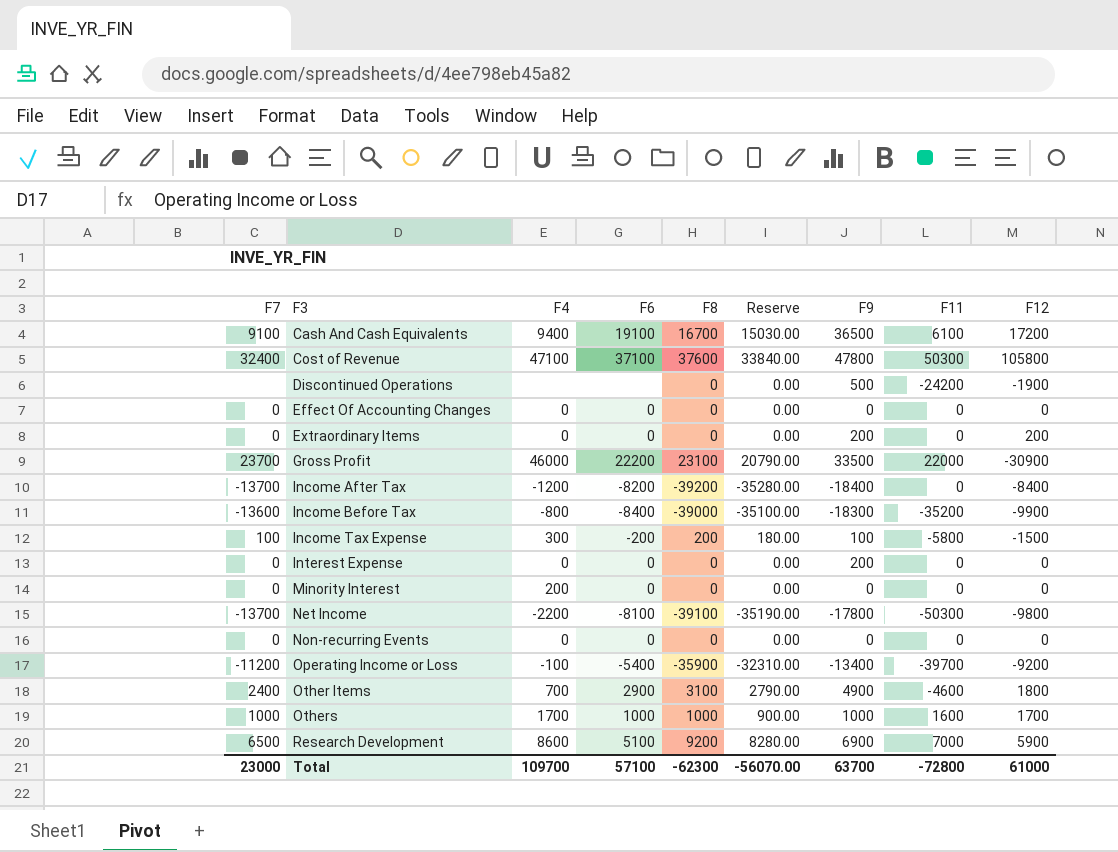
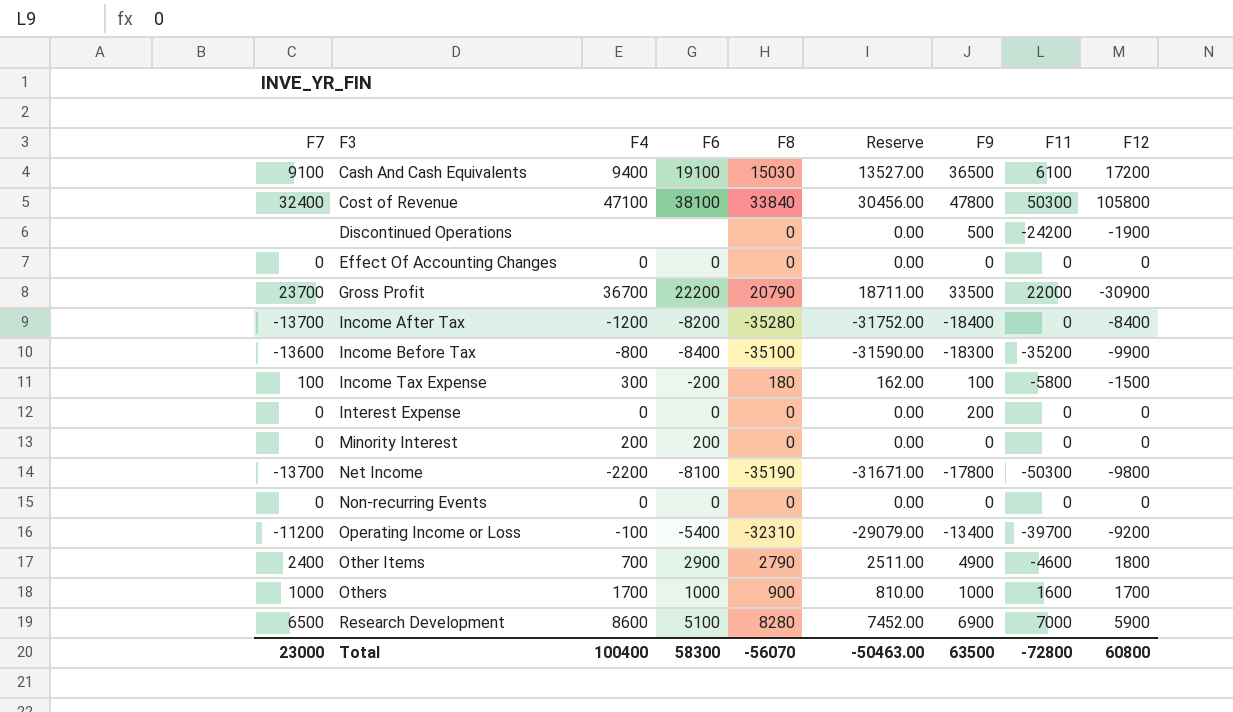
row Extraordinary Items: 0 | 0 | 0 | 0 | 0.00 | 200 | 0 | 200 -> none
Cash And Cash Equivalents | F8: 16700 -> 15030
Cash And Cash Equivalents | Reserve: 15030.00 -> 13527.00
Cost of Revenue | F6: 37100 -> 38100
Cost of Revenue | F8: 37600 -> 33840
Cost of Revenue | Reserve: 33840.00 -> 30456.00
Gross Profit | F4: 46000 -> 36700
Gross Profit | F8: 23100 -> 20790
Gross Profit | Reserve: 20790.00 -> 18711.00
Income After Tax | F8: -39200 -> -35280
Income After Tax | Reserve: -35280.00 -> -31752.00
Income Before Tax | F8: -39000 -> -35100
Income Before Tax | Reserve: -35100.00 -> -31590.00
Income Tax Expense | F8: 200 -> 180
Income Tax Expense | Reserve: 180.00 -> 162.00
Minority Interest | F6: 0 -> 200
Net Income | F8: -39100 -> -35190
Net Income | Reserve: -35190.00 -> -31671.00
Operating Income or Loss | F8: -35900 -> -32310
Operating Income or Loss | Reserve: -32310.00 -> -29079.00
Other Items | F8: 3100 -> 2790
Other Items | Reserve: 2790.00 -> 2511.00
Others | F8: 1000 -> 900
Others | Reserve: 900.00 -> 810.00
Research Development | F8: 9200 -> 8280
Research Development | Reserve: 8280.00 -> 7452.00
Total | F4: 109700 -> 100400
Total | F6: 57100 -> 58300
Total | F8: -62300 -> -56070
Total | Reserve: -56070.00 -> -50463.00
Total | F9: 63700 -> 63500
Total | F12: 61000 -> 60800

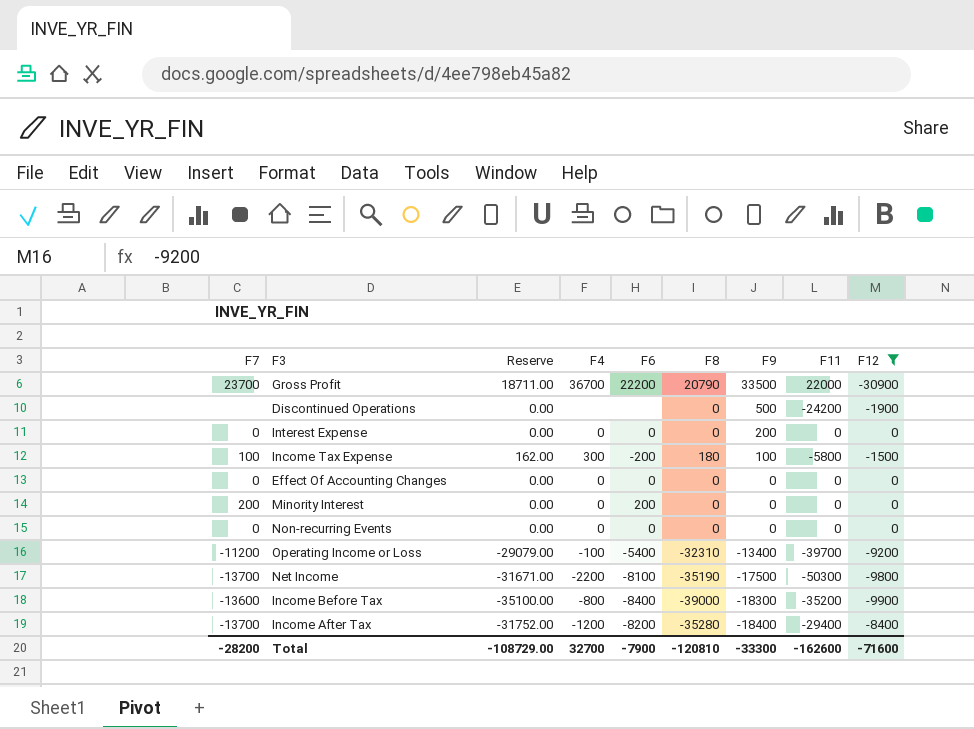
filter: none -> F12 <= 0
row order: F3 ascending -> F9 descending
column Reserve | position: 6 -> 3
Minority Interest | F7: 0 -> 200
Minority Interest | F4: 200 -> 0
Net Income | F9: -17800 -> -17500
Income Before Tax | Reserve: -31590.00 -> -35100.00
Income Before Tax | F8: -35100 -> -39000
Income After Tax | F11: 0 -> -29400
Total | F7: 23000 -> -28200
Total | Reserve: -50463.00 -> -108729.00
Total | F4: 100400 -> 32700
Total | F6: 58300 -> -7900
Total | F8: -56070 -> -120810
Total | F9: 63500 -> -33300
Total | F11: -72800 -> -162600
Total | F12: 60800 -> -71600

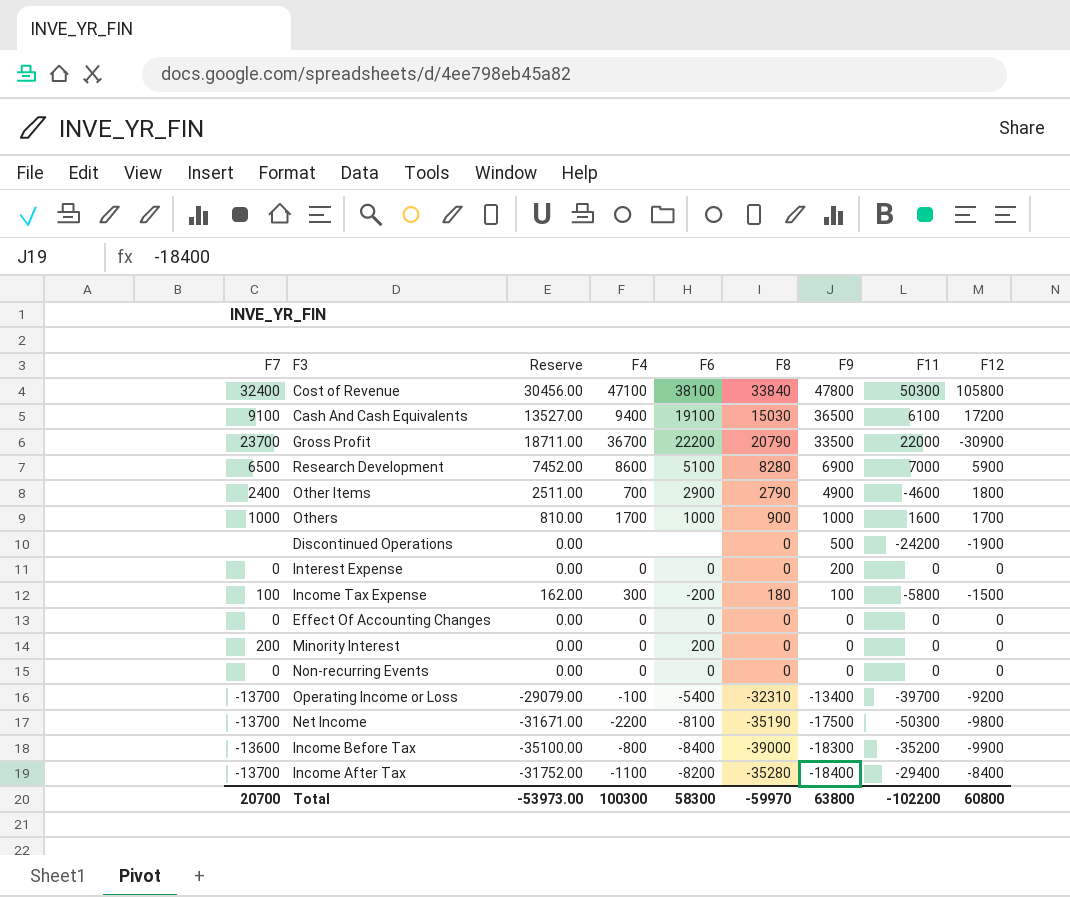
filter: F12 <= 0 -> none
Operating Income or Loss | F7: -11200 -> -13700
Income After Tax | F4: -1200 -> -1100
Total | F7: -28200 -> 20700
Total | Reserve: -108729.00 -> -53973.00
Total | F4: 32700 -> 100300
Total | F6: -7900 -> 58300
Total | F8: -120810 -> -59970
Total | F9: -33300 -> 63800
Total | F11: -162600 -> -102200
Total | F12: -71600 -> 60800

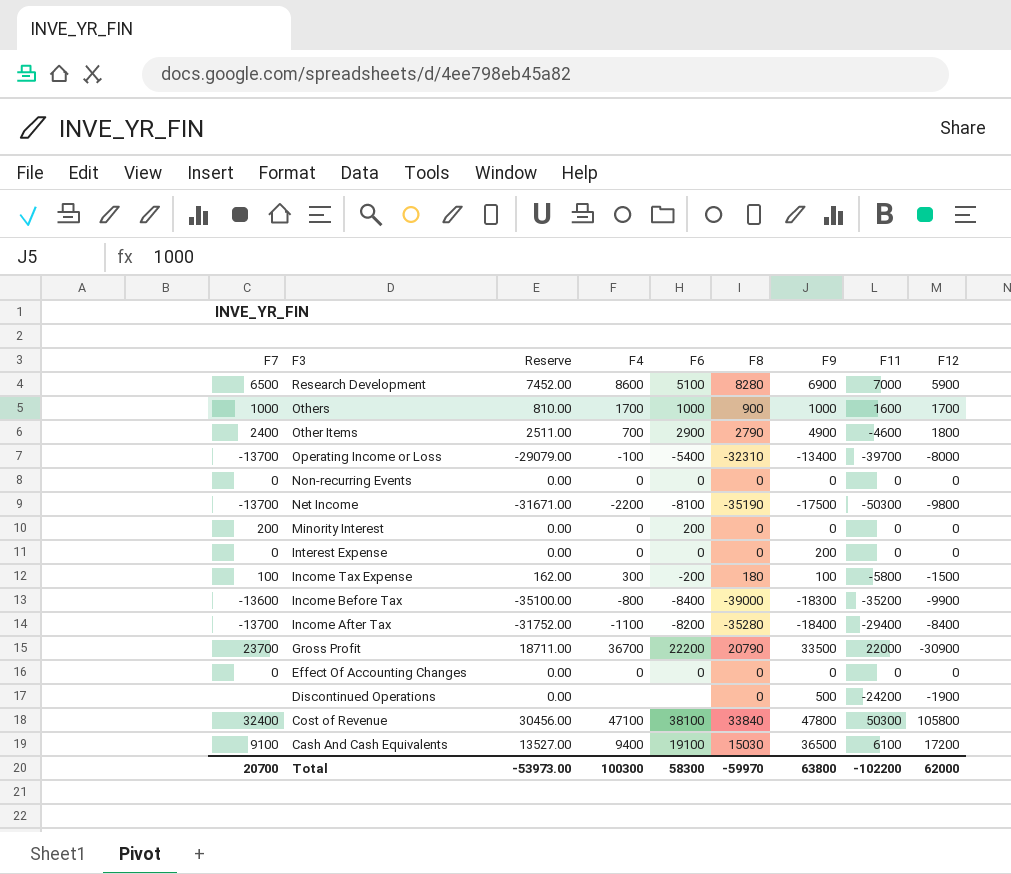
row order: F9 descending -> F3 descending
Operating Income or Loss | F12: -9200 -> -8000
Total | F12: 60800 -> 62000

